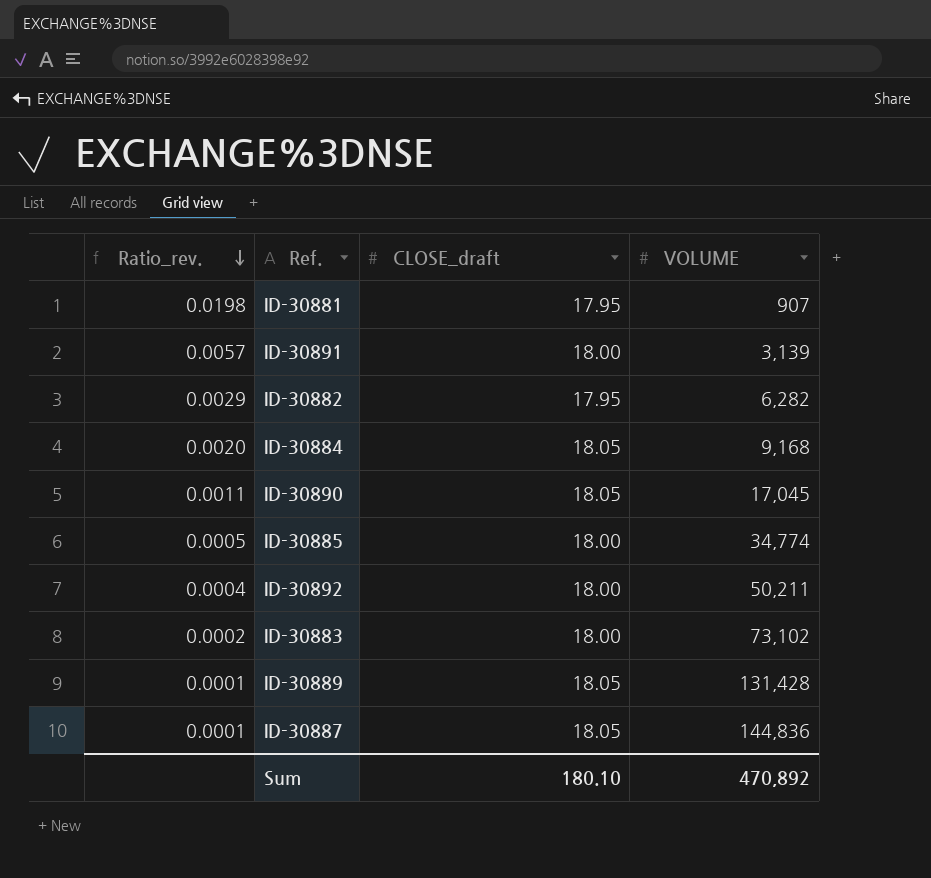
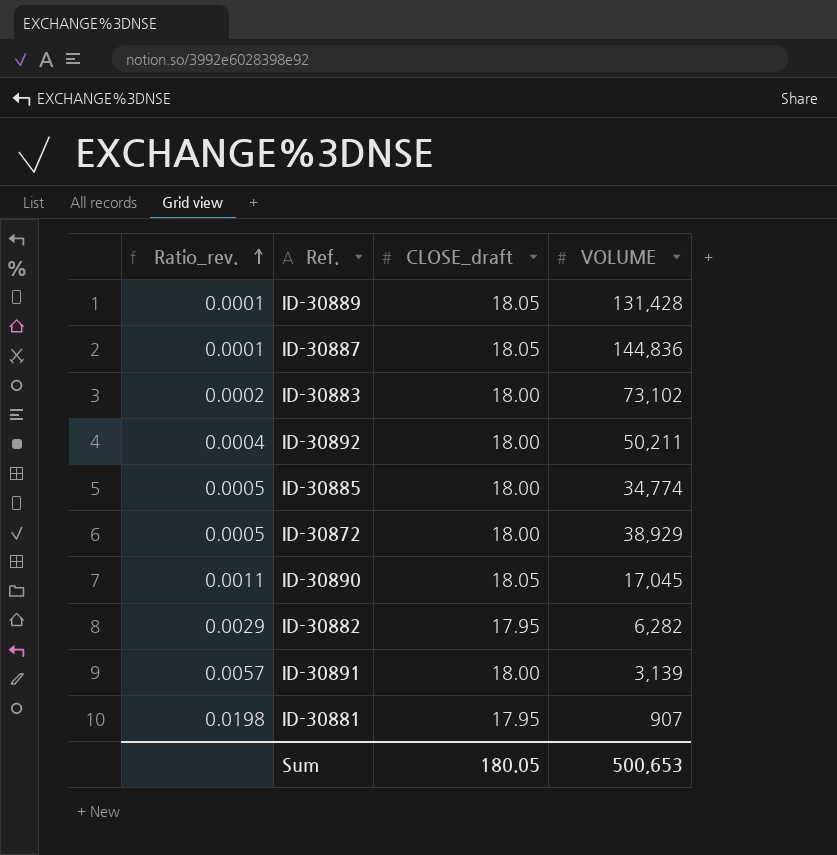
row order: Ratio_rev. descending -> Ratio_rev. ascending
row ID-30884: 0.0020 | 18.05 | 9,168 -> none
row ID-30872: none -> 0.0005 | 18.00 | 38,929
Sum | CLOSE_draft: 180.10 -> 180.05
Sum | VOLUME: 470,892 -> 500,653

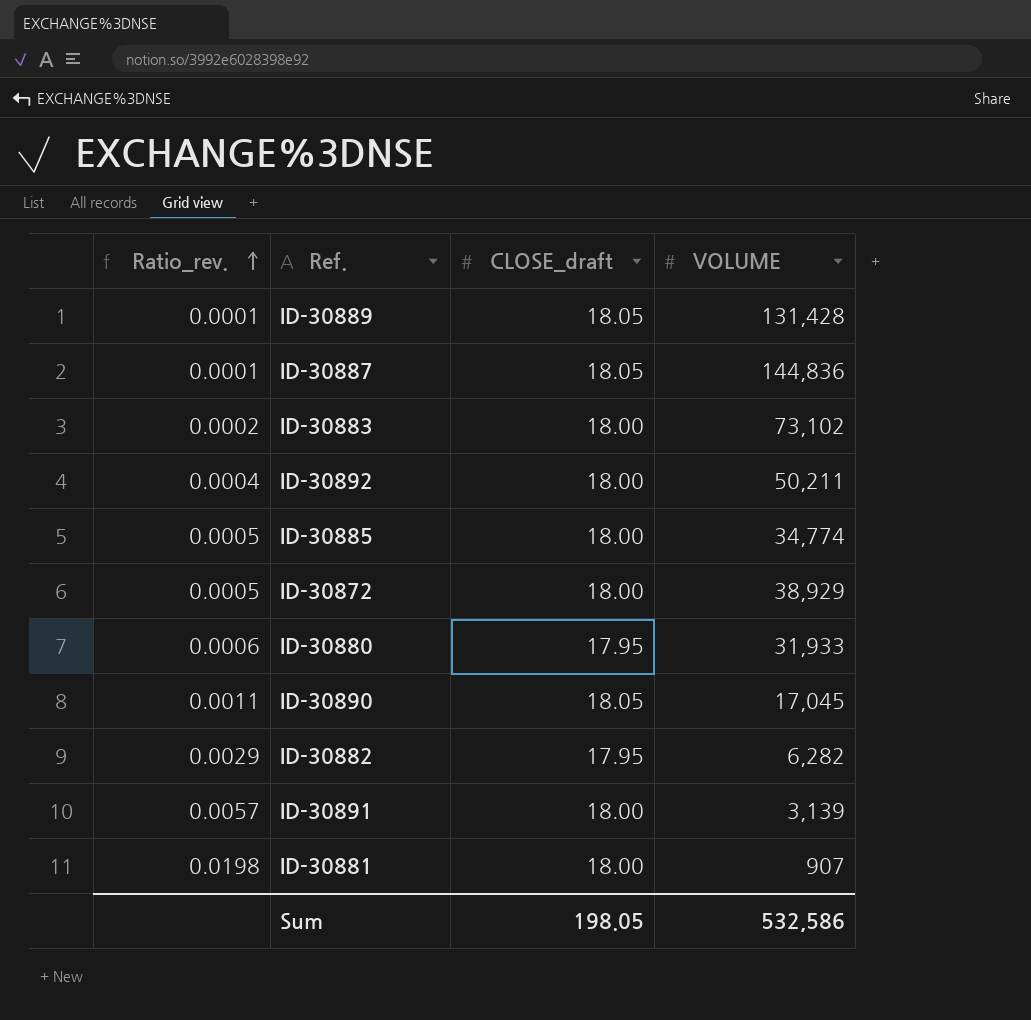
row ID-30880: none -> 0.0006 | 17.95 | 31,933
ID-30881 | CLOSE_draft: 17.95 -> 18.00
Sum | CLOSE_draft: 180.05 -> 198.05
Sum | VOLUME: 500,653 -> 532,586

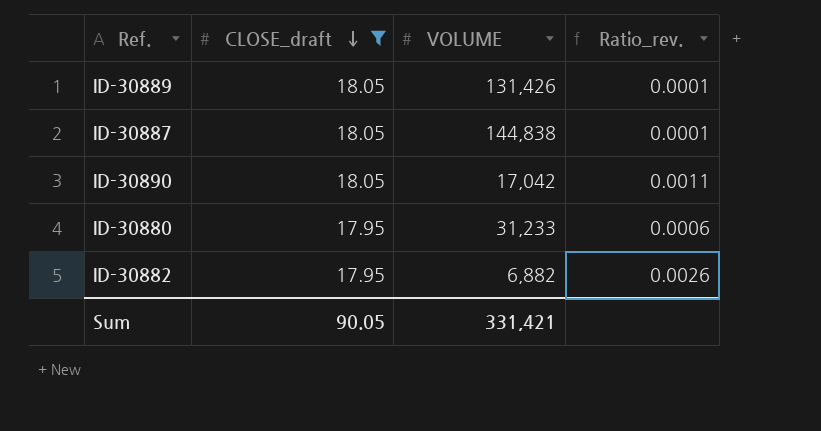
filter: none -> CLOSE_draft != 18.00
row order: Ratio_rev. ascending -> CLOSE_draft descending
column Ratio_rev. | position: 1 -> 4
ID-30889 | VOLUME: 131,428 -> 131,426
ID-30887 | VOLUME: 144,836 -> 144,838
ID-30890 | VOLUME: 17,045 -> 17,042
ID-30880 | VOLUME: 31,933 -> 31,233
ID-30882 | VOLUME: 6,282 -> 6,882
ID-30882 | Ratio_rev.: 0.0029 -> 0.0026
Sum | CLOSE_draft: 198.05 -> 90.05
Sum | VOLUME: 532,586 -> 331,421

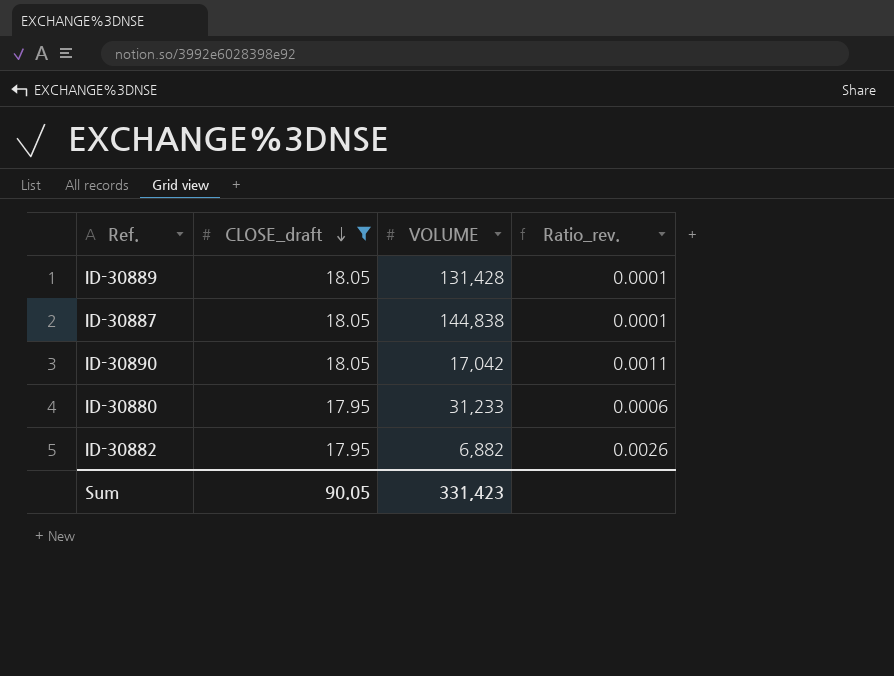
ID-30889 | VOLUME: 131,426 -> 131,428
Sum | VOLUME: 331,421 -> 331,423

